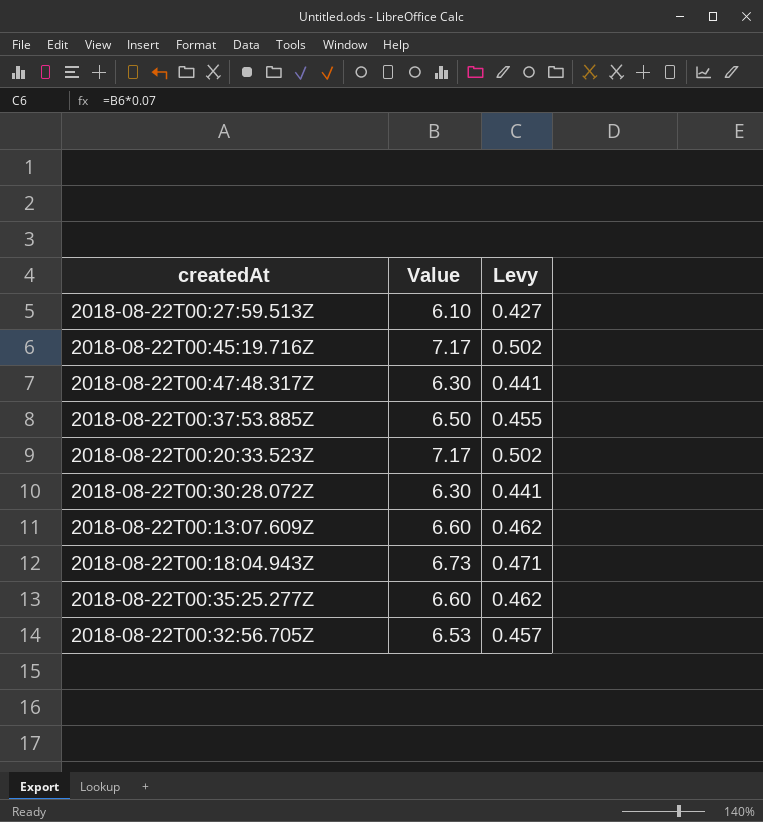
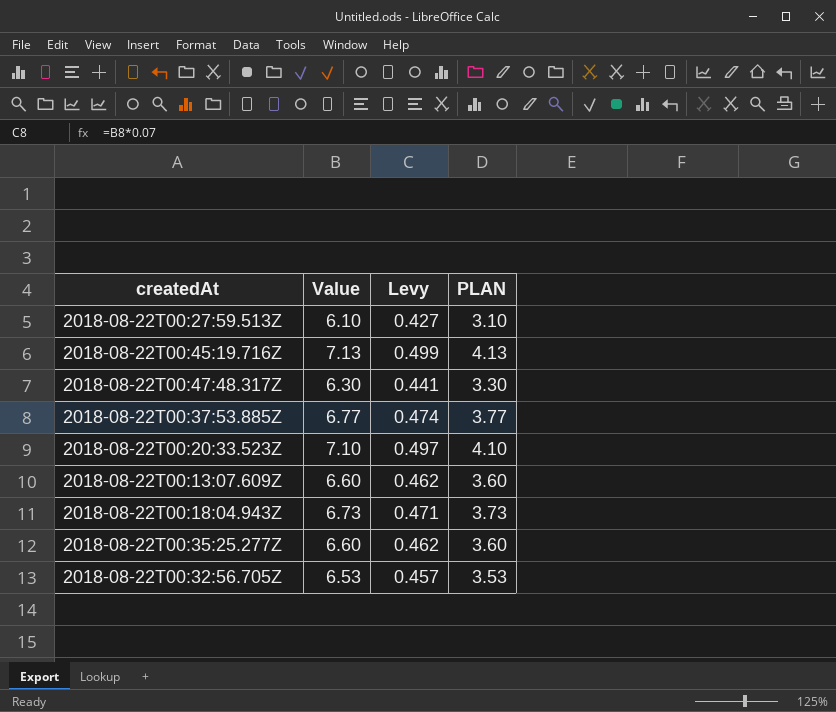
column PLAN | formula: none -> [Value] - 3
row 2018-08-22T00:30:28.072Z: 6.30 | 0.441 -> none
2018-08-22T00:45:19.716Z | Value: 7.17 -> 7.13
2018-08-22T00:45:19.716Z | Levy: 0.502 -> 0.499
2018-08-22T00:37:53.885Z | Value: 6.50 -> 6.77
2018-08-22T00:37:53.885Z | Levy: 0.455 -> 0.474
2018-08-22T00:20:33.523Z | Value: 7.17 -> 7.10
2018-08-22T00:20:33.523Z | Levy: 0.502 -> 0.497

